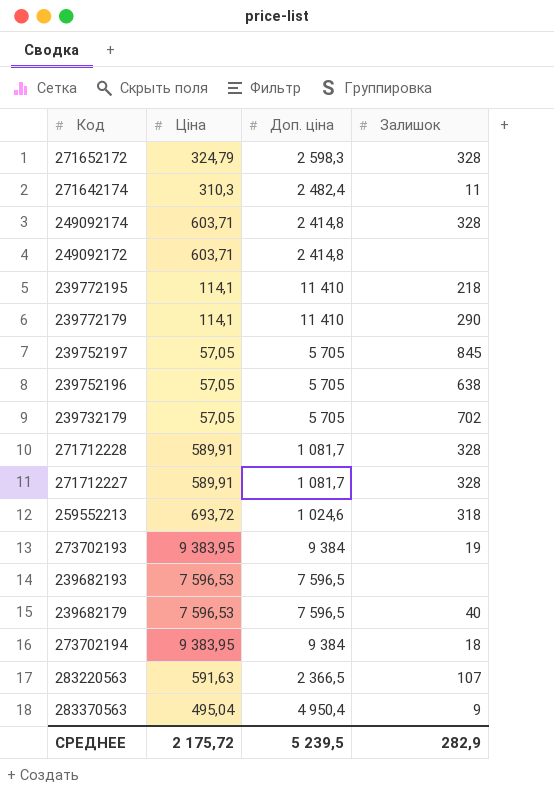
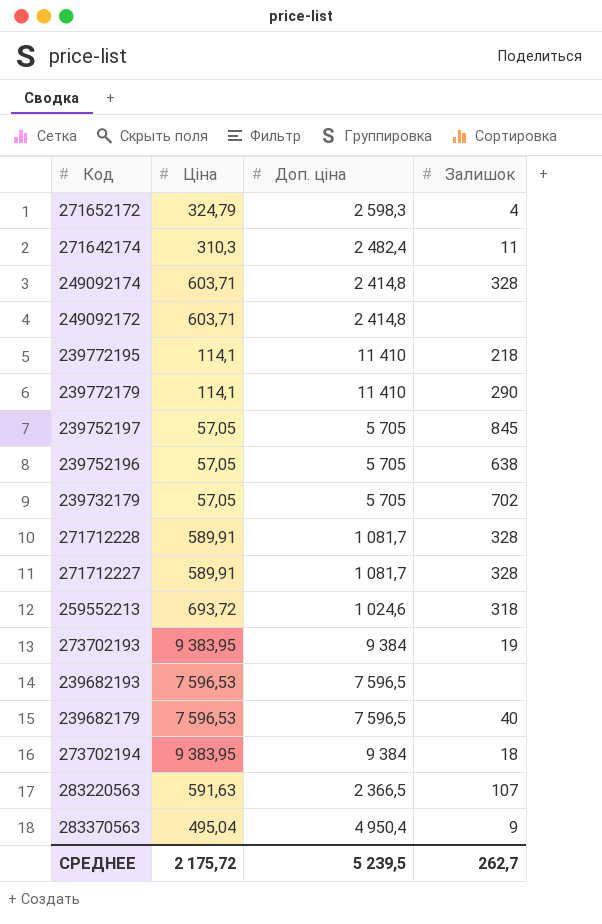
271652172 | Залишок: 328 -> 4
СРЕДНЕЕ | Залишок: 282,9 -> 262,7

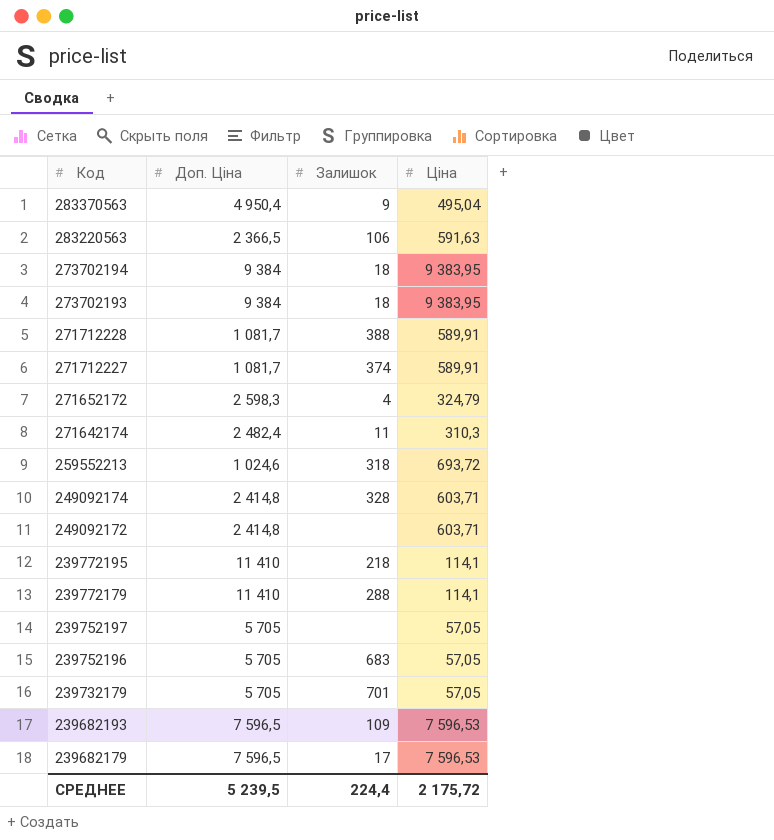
row order: none -> Код descending
column name: Доп. ціна -> Доп. Ціна
column Ціна | position: 2 -> 4
283220563 | Залишок: 107 -> 106
273702193 | Залишок: 19 -> 18
271712228 | Залишок: 328 -> 388
271712227 | Залишок: 328 -> 374
239772179 | Залишок: 290 -> 288
239752197 | Залишок: 845 -> none
239752196 | Залишок: 638 -> 683
239732179 | Залишок: 702 -> 701
239682193 | Залишок: none -> 109
239682179 | Залишок: 40 -> 17
СРЕДНЕЕ | Залишок: 262,7 -> 224,4

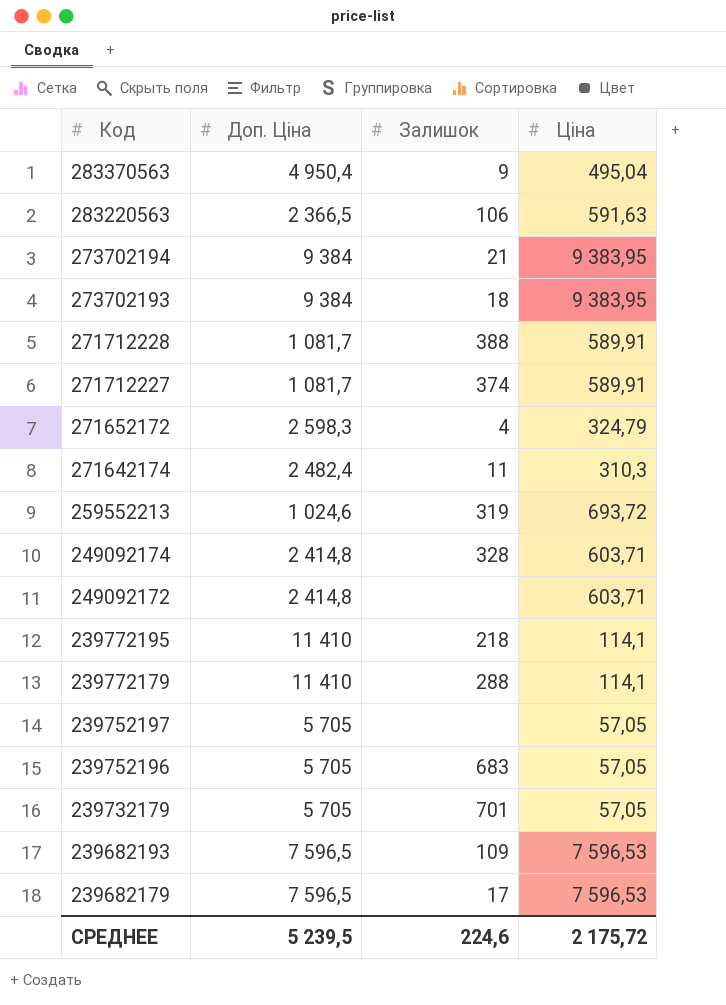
273702194 | Залишок: 18 -> 21
259552213 | Залишок: 318 -> 319
СРЕДНЕЕ | Залишок: 224,4 -> 224,6

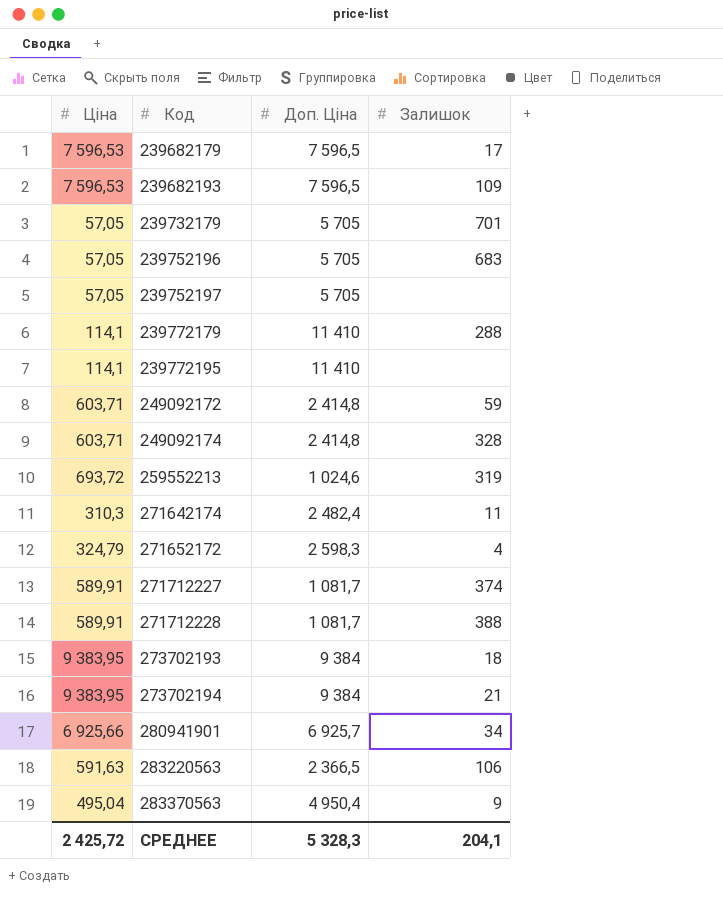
row order: Код descending -> Код ascending
column Ціна | position: 4 -> 1
239772195 | Залишок: 218 -> none
249092172 | Залишок: none -> 59
row 280941901: none -> 6 925,66 | 6 925,7 | 34
СРЕДНЕЕ | Ціна: 2 175,72 -> 2 425,72
СРЕДНЕЕ | Доп. Ціна: 5 239,5 -> 5 328,3
СРЕДНЕЕ | Залишок: 224,6 -> 204,1

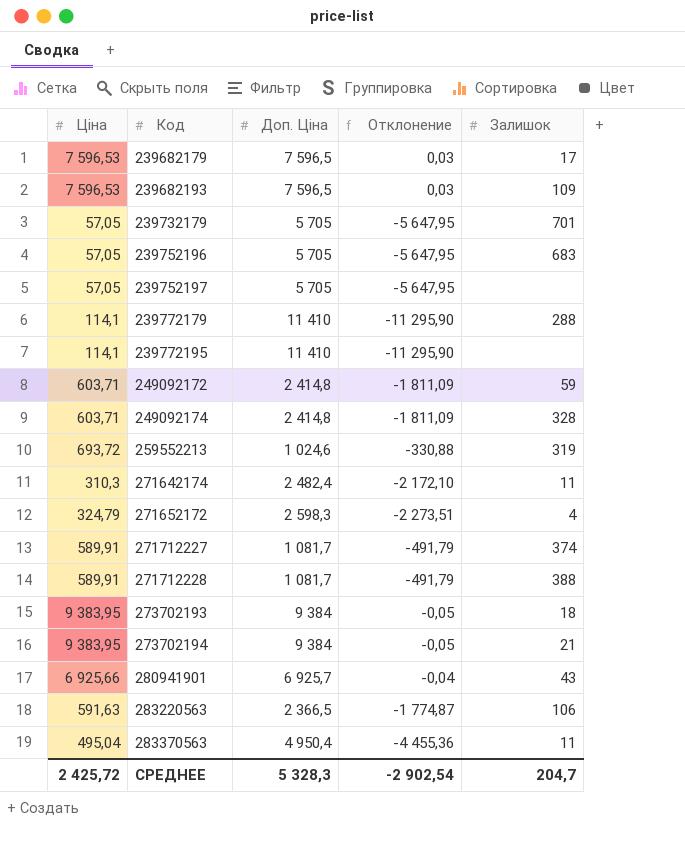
column Отклонение | formula: none -> [Ціна] - [Доп. Ціна]
280941901 | Залишок: 34 -> 43
283370563 | Залишок: 9 -> 11
СРЕДНЕЕ | Залишок: 204,1 -> 204,7

